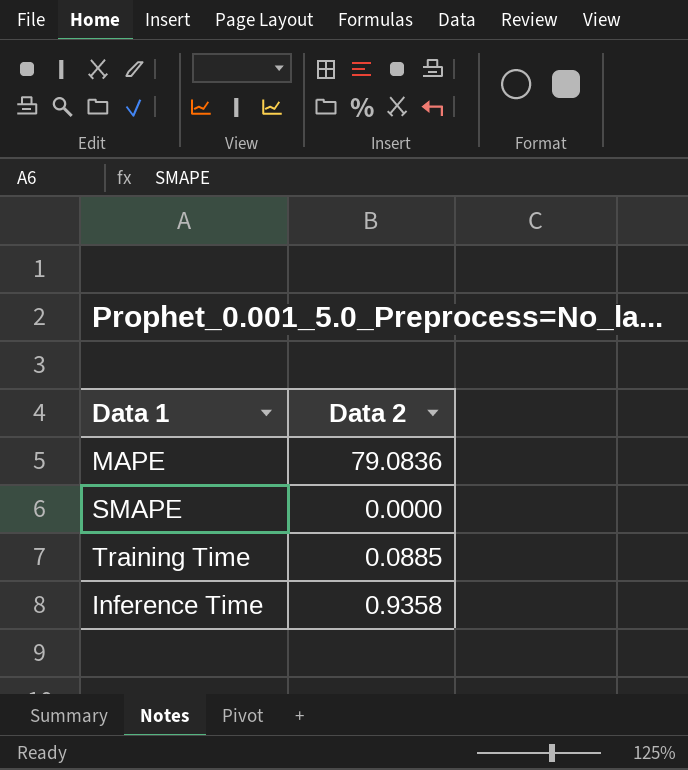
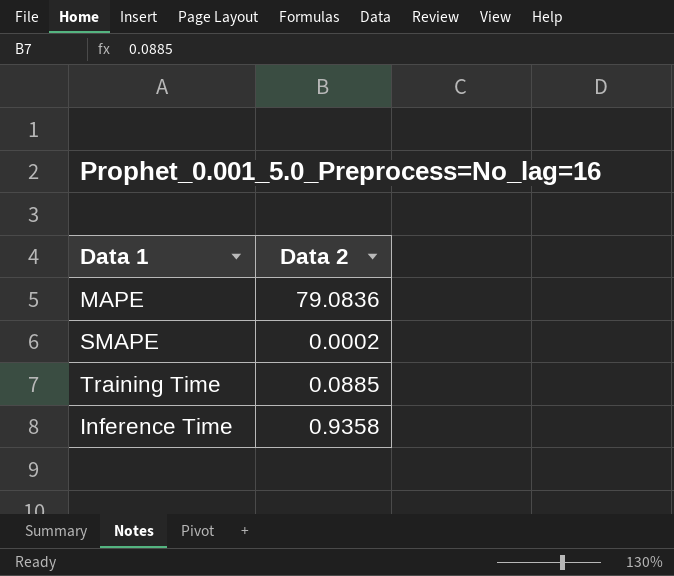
SMAPE | Data 2: 0.0000 -> 0.0002

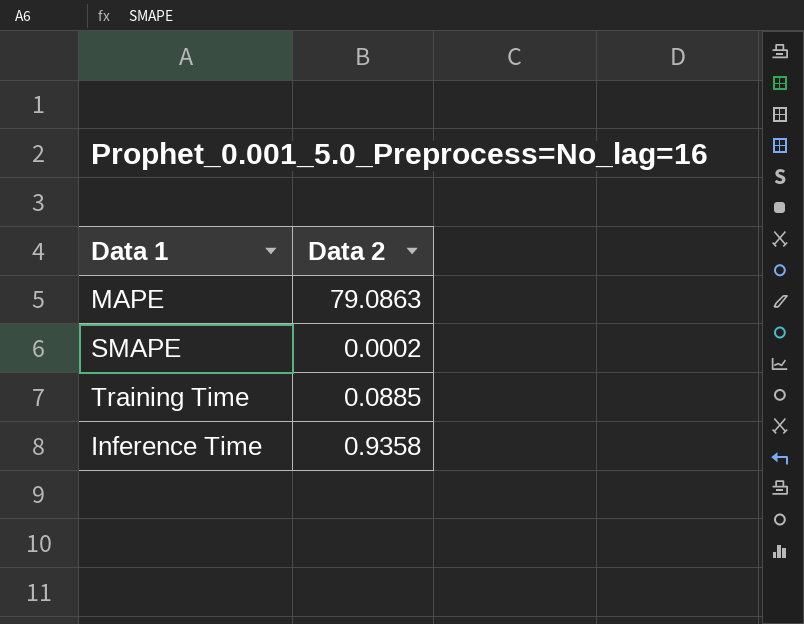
MAPE | Data 2: 79.0836 -> 79.0863

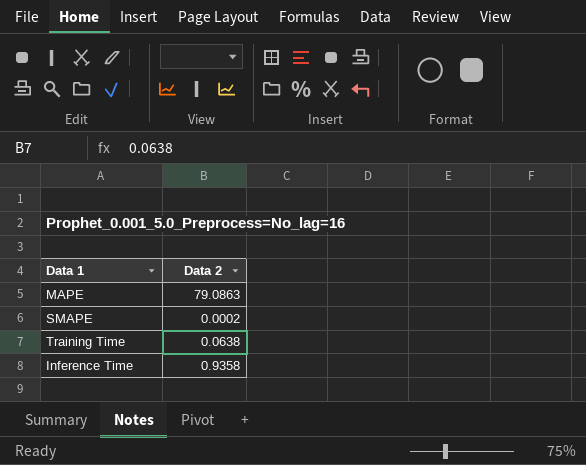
Training Time | Data 2: 0.0885 -> 0.0638

